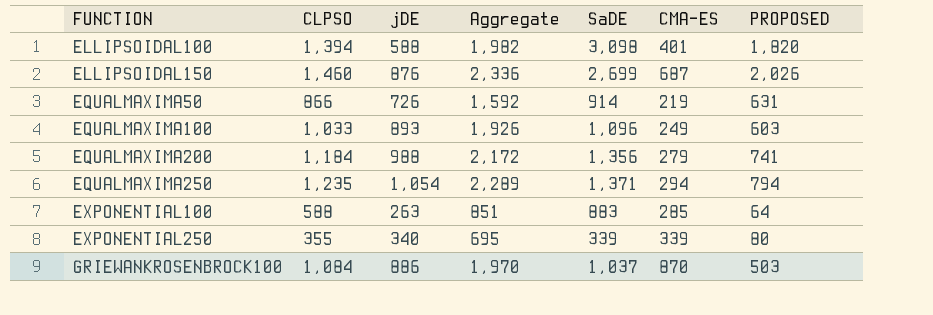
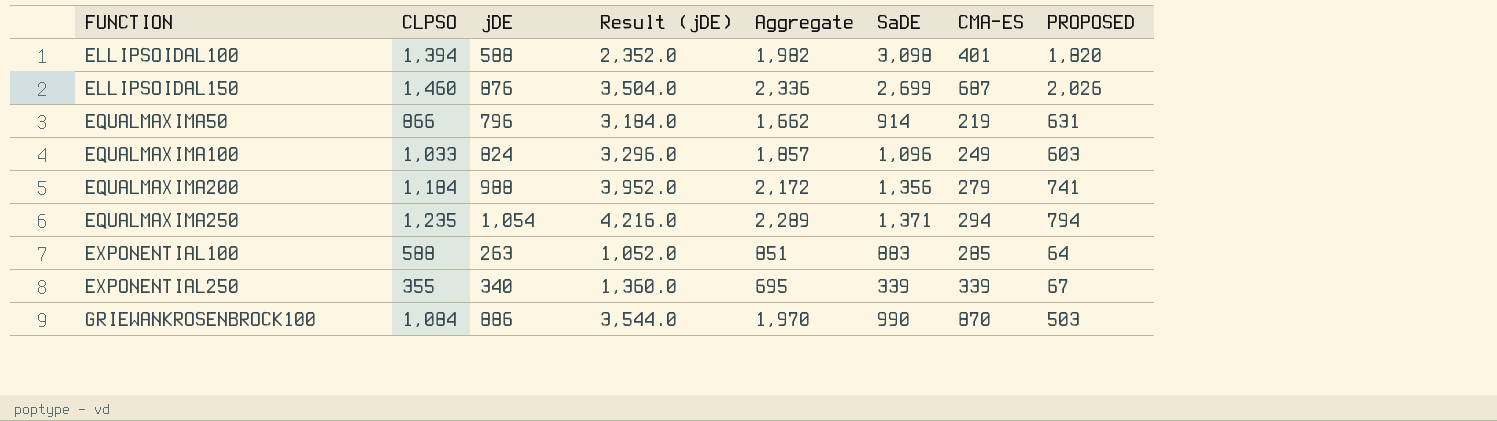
column Result (jDE) | formula: none -> [jDE] * 4
EQUALMAXIMA50 | jDE: 726 -> 796
EQUALMAXIMA50 | Aggregate: 1,592 -> 1,662
EQUALMAXIMA100 | jDE: 893 -> 824
EQUALMAXIMA100 | Aggregate: 1,926 -> 1,857
EXPONENTIAL250 | PROPOSED: 80 -> 67
GRIEWANKROSENBROCK100 | SaDE: 1,037 -> 990

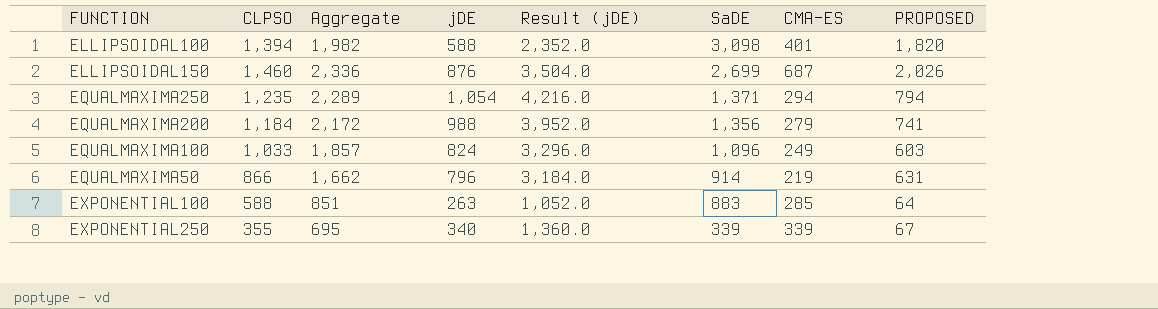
row order: FUNCTION ascending -> SaDE descending
column Aggregate | position: 5 -> 3
row GRIEWANKROSENBROCK100: 1,084 | 886 | 3,544.0 | 1,970 | 990 | 870 | 503 -> none

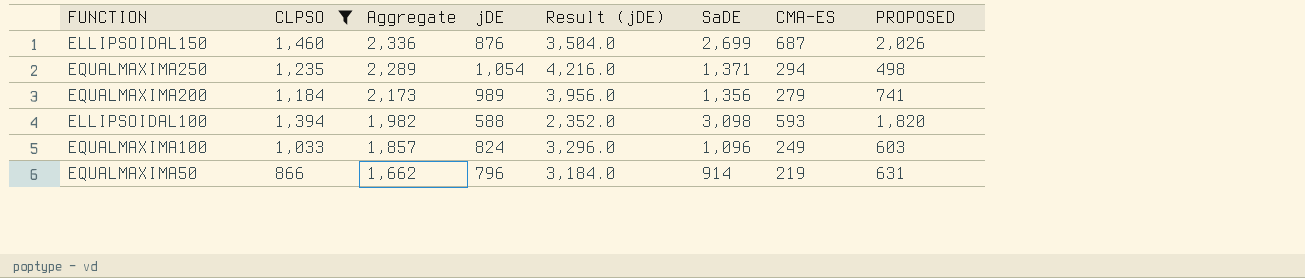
filter: none -> CLPSO >= 866
row order: SaDE descending -> Aggregate descending
EQUALMAXIMA250 | PROPOSED: 794 -> 498
EQUALMAXIMA200 | Aggregate: 2,172 -> 2,173
EQUALMAXIMA200 | jDE: 988 -> 989
EQUALMAXIMA200 | Result (jDE): 3,952.0 -> 3,956.0
ELLIPSOIDAL100 | CMA-ES: 401 -> 593

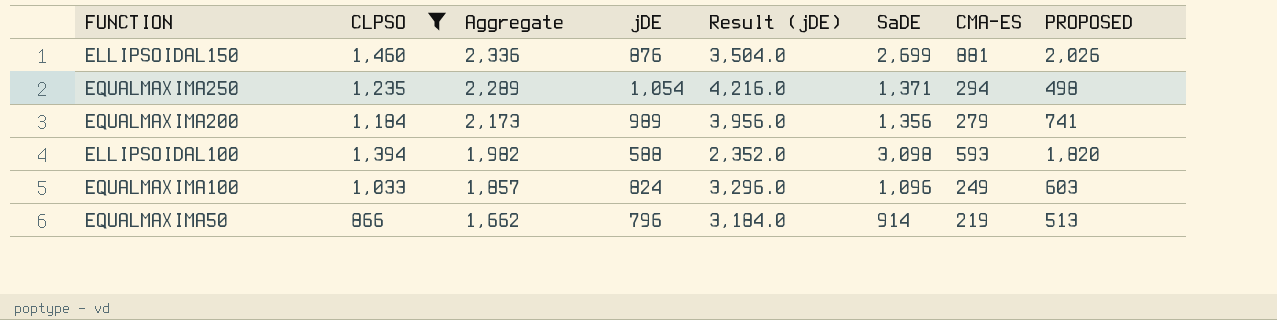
ELLIPSOIDAL150 | CMA-ES: 687 -> 881
EQUALMAXIMA50 | PROPOSED: 631 -> 513

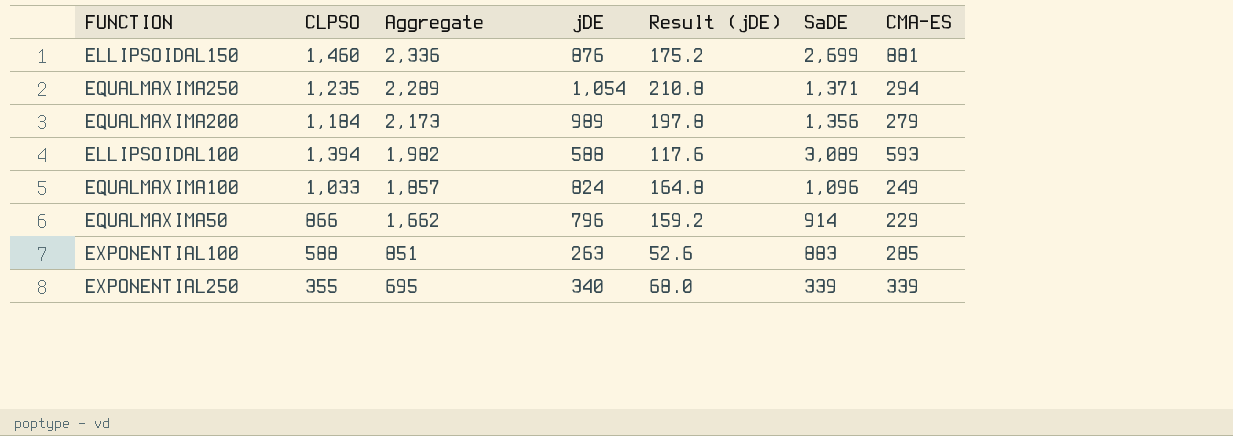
filter: CLPSO >= 866 -> none
column PROPOSED | position: 8 -> none
column Result (jDE) | formula: [jDE] * 4 -> [jDE] * 0.2
ELLIPSOIDAL100 | SaDE: 3,098 -> 3,089
EQUALMAXIMA50 | CMA-ES: 219 -> 229

